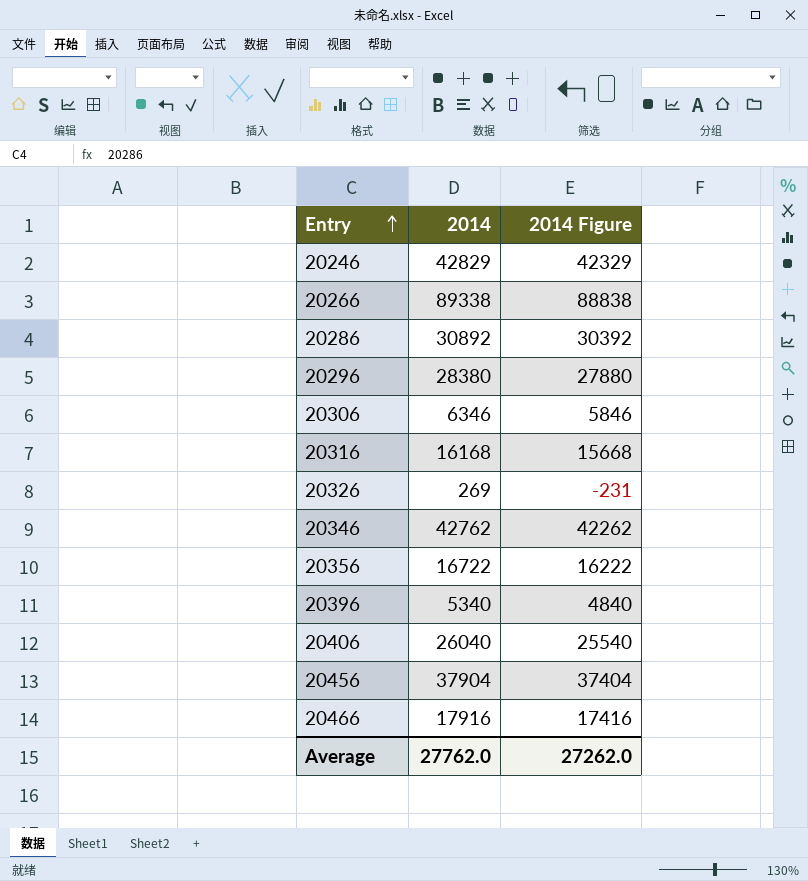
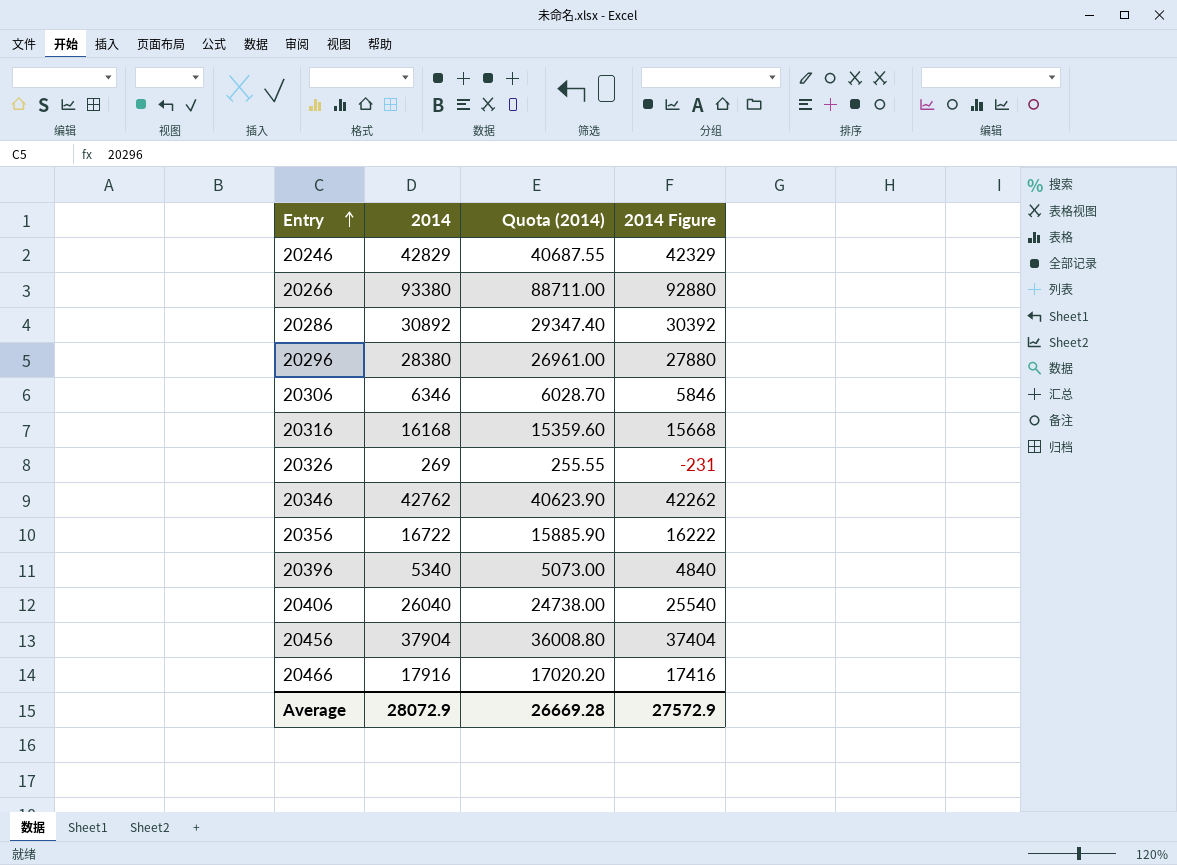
column Quota (2014) | formula: none -> [2014] * 0.95
20266 | 2014: 89338 -> 93380
20266 | 2014 Figure: 88838 -> 92880
Average | 2014: 27762.0 -> 28072.9
Average | 2014 Figure: 27262.0 -> 27572.9

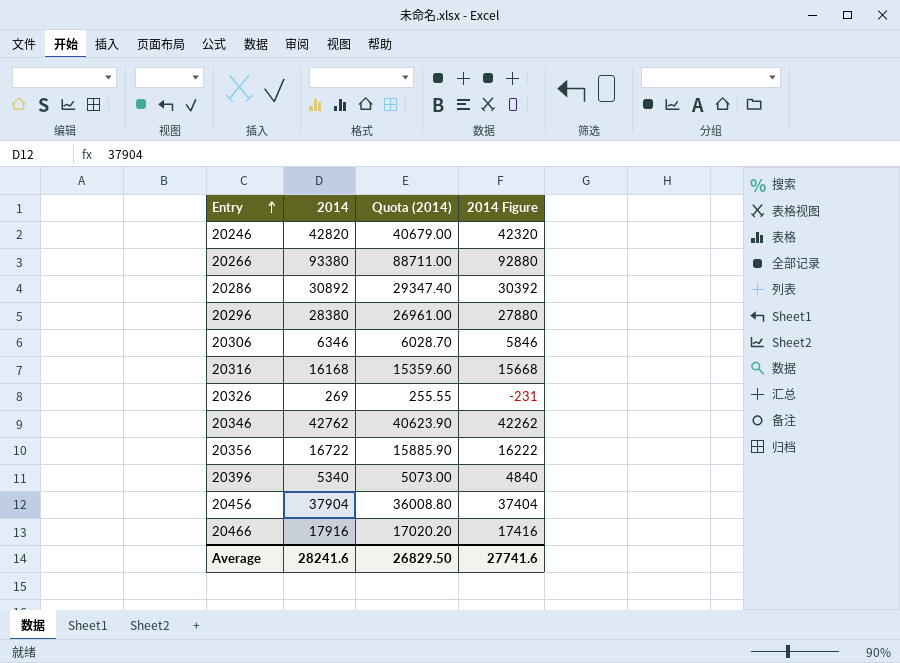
row 20406: 26040 | 24738.00 | 25540 -> none
20246 | 2014: 42829 -> 42820
20246 | Quota (2014): 40687.55 -> 40679.00
20246 | 2014 Figure: 42329 -> 42320
Average | 2014: 28072.9 -> 28241.6
Average | Quota (2014): 26669.28 -> 26829.50
Average | 2014 Figure: 27572.9 -> 27741.6

